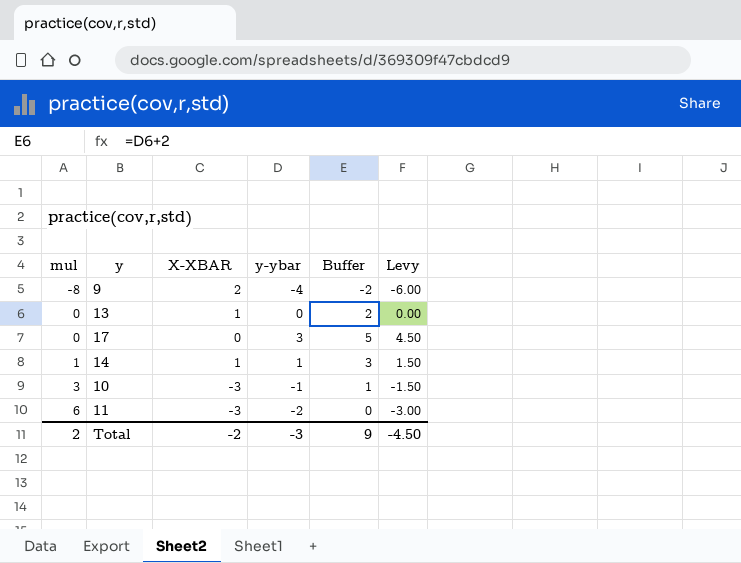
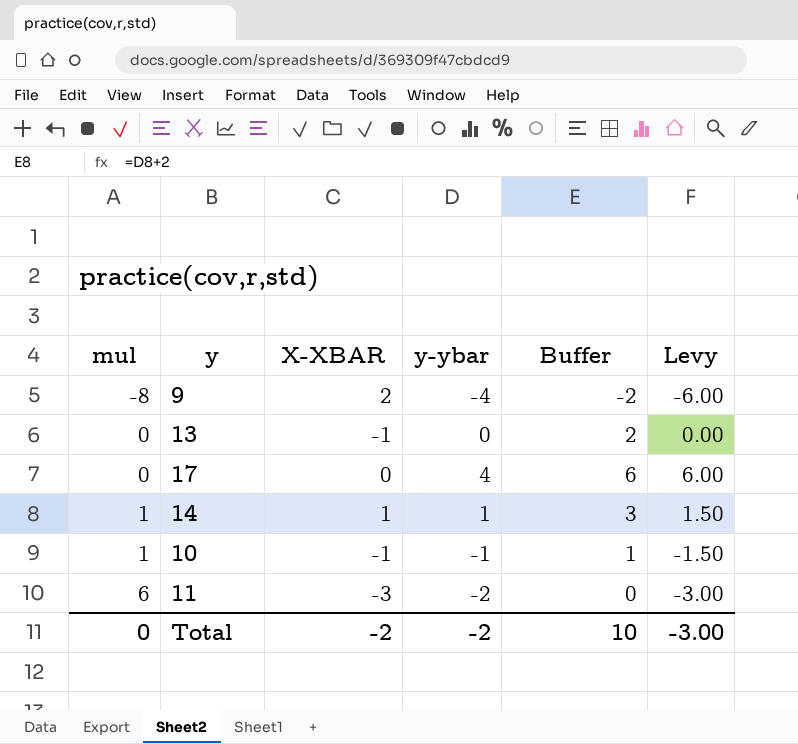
13 | X-XBAR: 1 -> -1
17 | y-ybar: 3 -> 4
17 | Buffer: 5 -> 6
17 | Levy: 4.50 -> 6.00
10 | mul: 3 -> 1
10 | X-XBAR: -3 -> -1
Total | mul: 2 -> 0
Total | y-ybar: -3 -> -2
Total | Buffer: 9 -> 10
Total | Levy: -4.50 -> -3.00

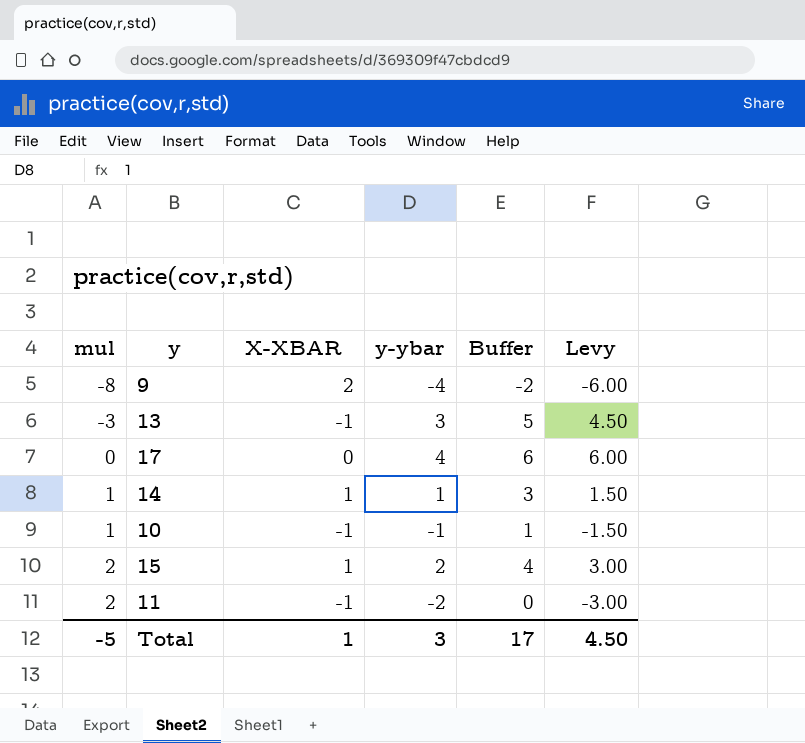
13 | mul: 0 -> -3
13 | y-ybar: 0 -> 3
13 | Buffer: 2 -> 5
13 | Levy: 0.00 -> 4.50
row 15: none -> 2 | 1 | 2 | 4 | 3.00
11 | mul: 6 -> 2
11 | X-XBAR: -3 -> -1
Total | mul: 0 -> -5
Total | X-XBAR: -2 -> 1
Total | y-ybar: -2 -> 3
Total | Buffer: 10 -> 17
Total | Levy: -3.00 -> 4.50

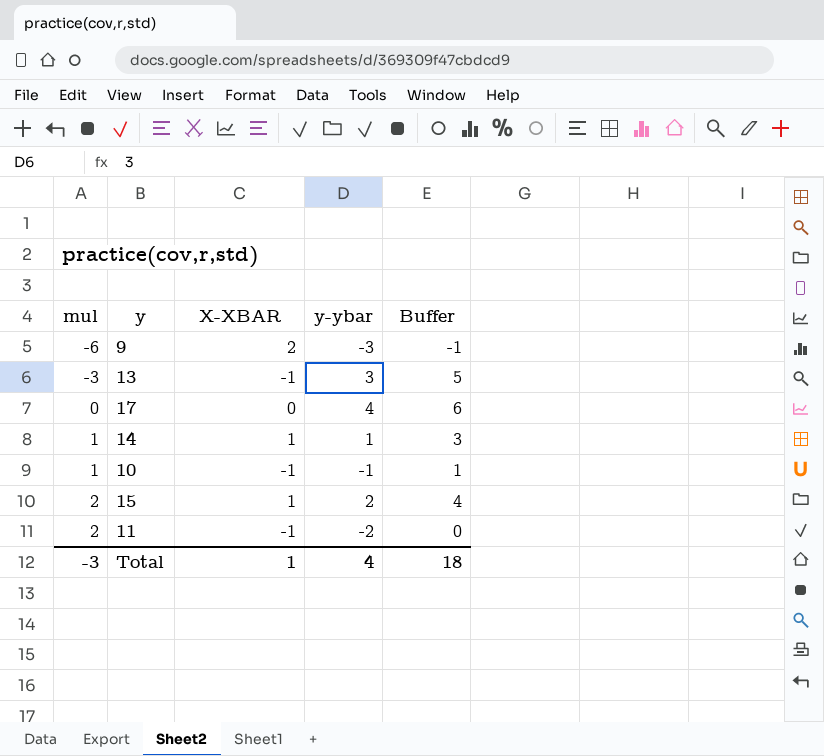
column Levy | formula: [y-ybar] * 1.5 -> none
9 | mul: -8 -> -6
9 | y-ybar: -4 -> -3
9 | Buffer: -2 -> -1
Total | mul: -5 -> -3
Total | y-ybar: 3 -> 4
Total | Buffer: 17 -> 18

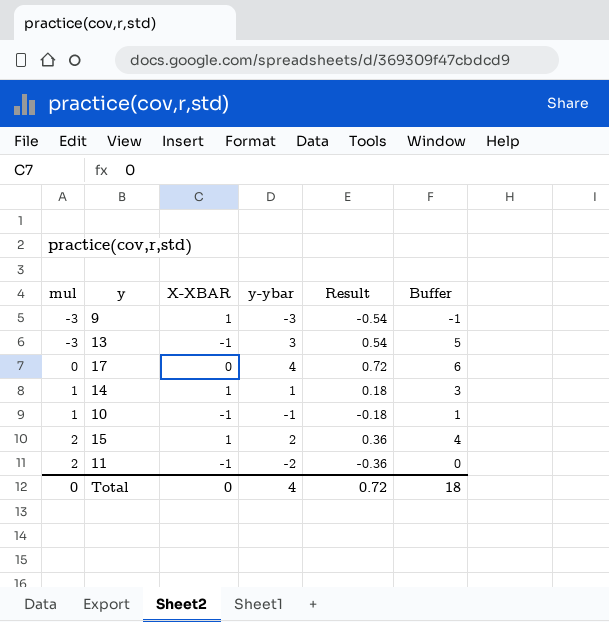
column Result | formula: none -> [y-ybar] * 0.18
9 | mul: -6 -> -3
9 | X-XBAR: 2 -> 1
Total | mul: -3 -> 0
Total | X-XBAR: 1 -> 0

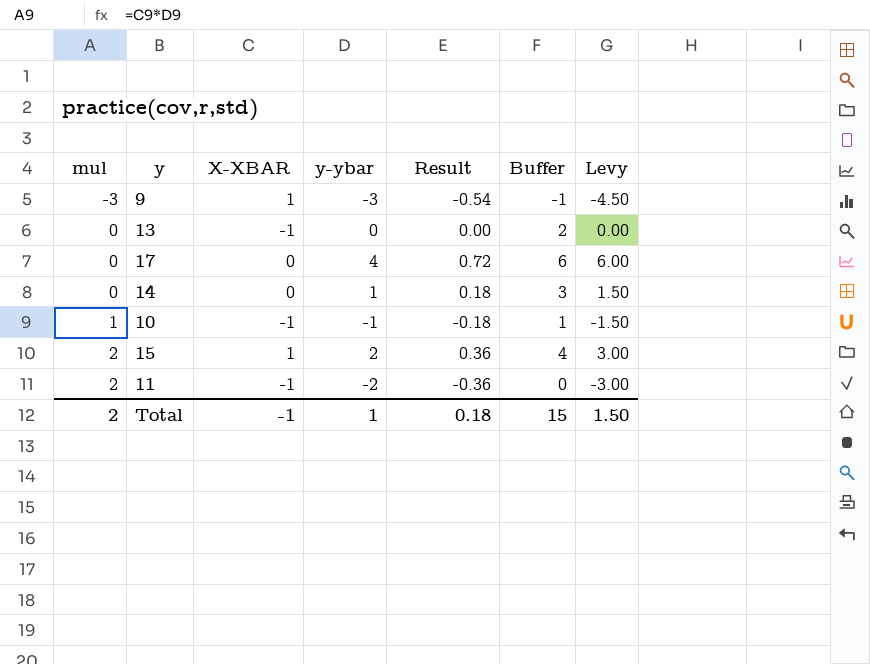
column Levy | formula: none -> [y-ybar] * 1.5
13 | mul: -3 -> 0
13 | y-ybar: 3 -> 0
13 | Result: 0.54 -> 0.00
13 | Buffer: 5 -> 2
14 | mul: 1 -> 0
14 | X-XBAR: 1 -> 0
Total | mul: 0 -> 2
Total | X-XBAR: 0 -> -1
Total | y-ybar: 4 -> 1
Total | Result: 0.72 -> 0.18
Total | Buffer: 18 -> 15

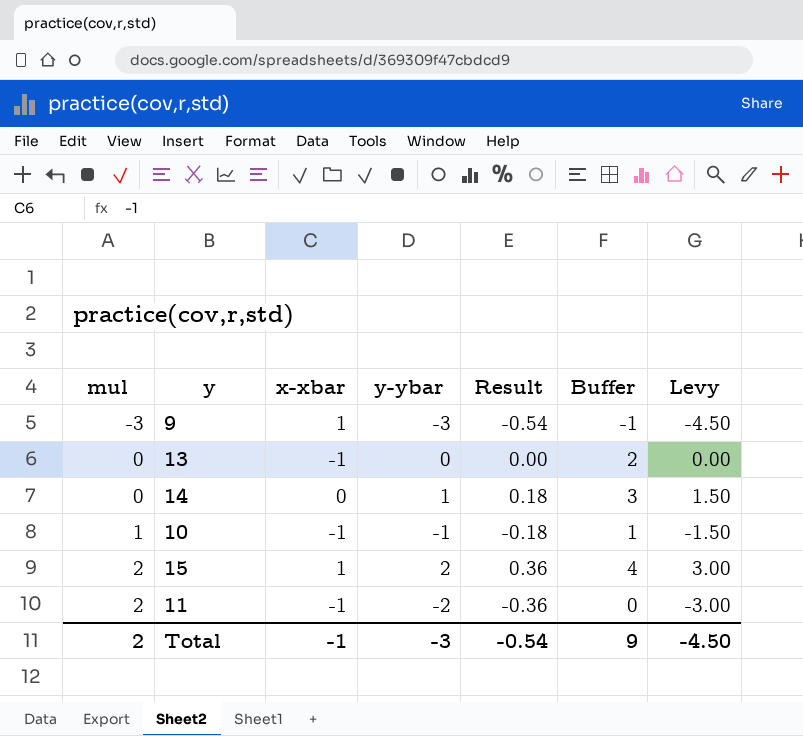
column name: X-XBAR -> x-xbar
row 17: 0 | 0 | 4 | 0.72 | 6 | 6.00 -> none
Total | y-ybar: 1 -> -3
Total | Result: 0.18 -> -0.54
Total | Buffer: 15 -> 9
Total | Levy: 1.50 -> -4.50

